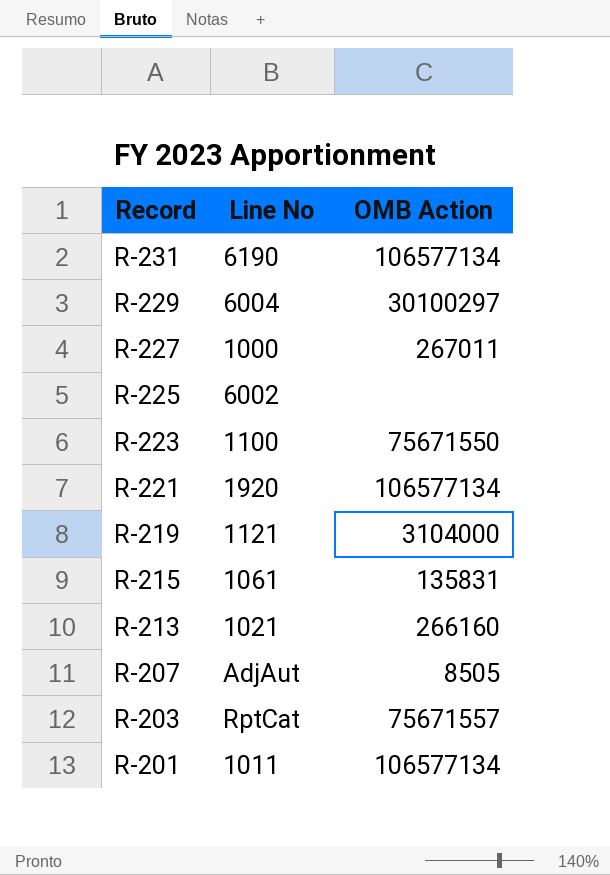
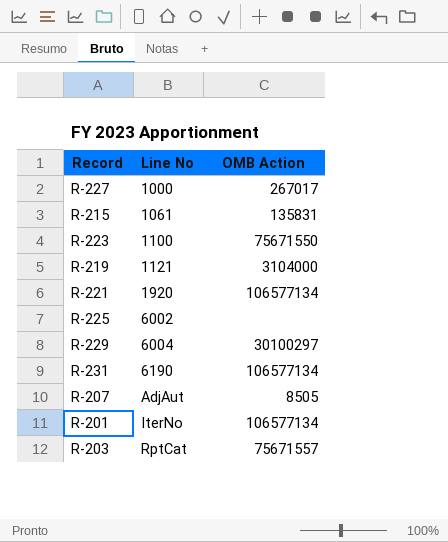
row order: Record descending -> Line No ascending
row R-213: 1021 | 266160 -> none
R-227 | OMB Action: 267011 -> 267017
R-201 | Line No: 1011 -> IterNo

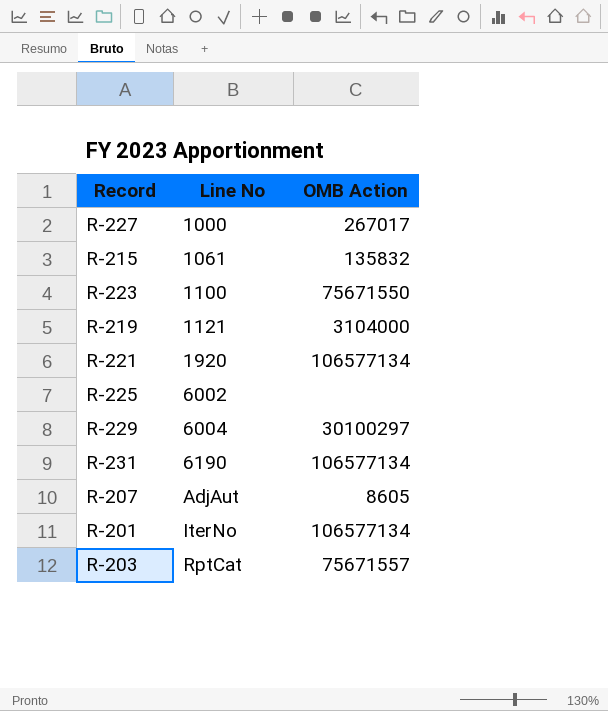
R-215 | OMB Action: 135831 -> 135832
R-207 | OMB Action: 8505 -> 8605

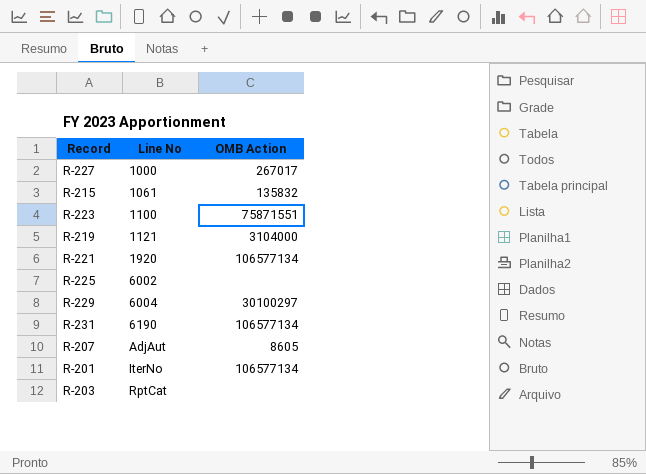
R-223 | OMB Action: 75671550 -> 75871551
R-203 | OMB Action: 75671557 -> none

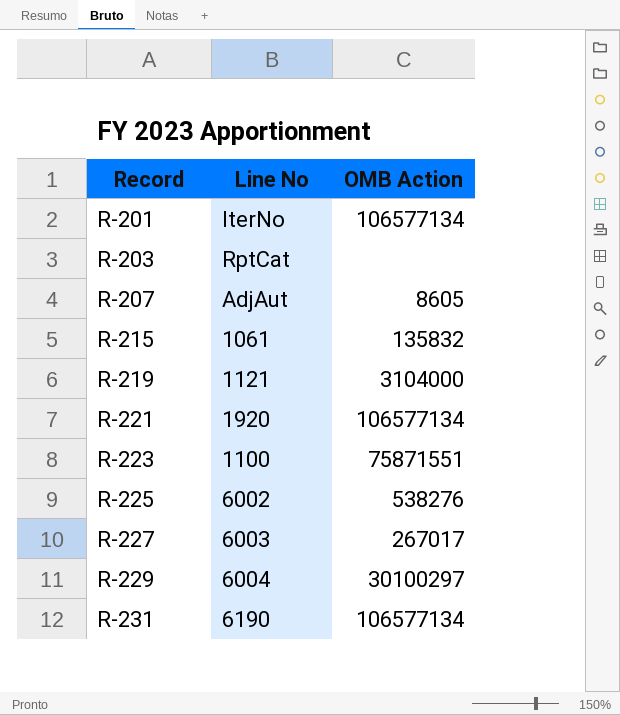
row order: Line No ascending -> Record ascending
R-225 | OMB Action: none -> 538276
R-227 | Line No: 1000 -> 6003

